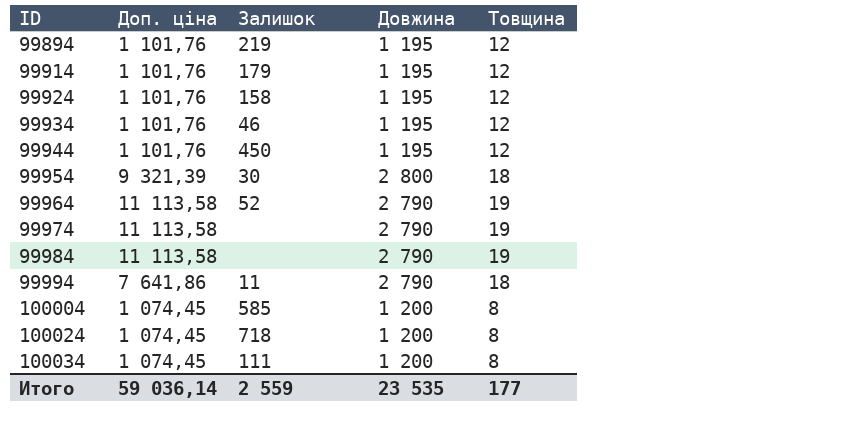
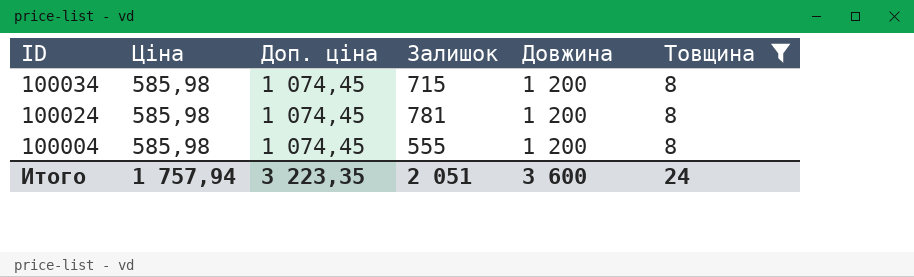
filter: none -> Товщина = 8
row order: ID ascending -> ID descending
column Ціна | position: none -> 2
100034 | Залишок: 111 -> 715
100024 | Залишок: 718 -> 781
100004 | Залишок: 585 -> 555
Итого | Доп. ціна: 59 036,14 -> 3 223,35
Итого | Залишок: 2 559 -> 2 051
Итого | Довжина: 23 535 -> 3 600
Итого | Товщина: 177 -> 24

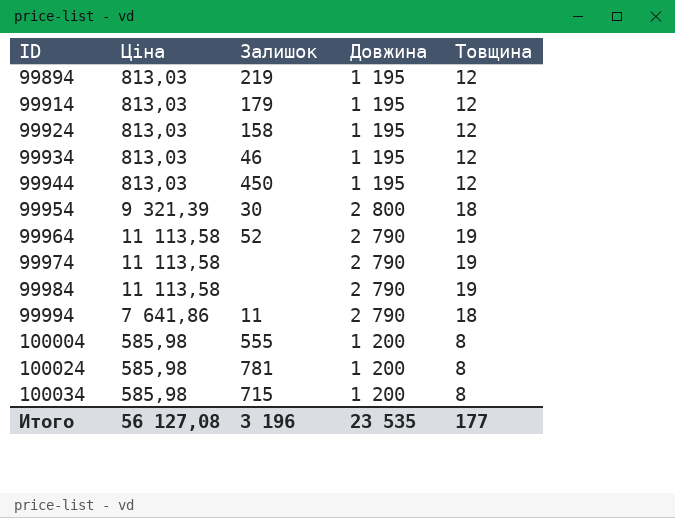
filter: Товщина = 8 -> none
row order: ID descending -> ID ascending
column Доп. ціна | position: 3 -> none
Итого | Ціна: 1 757,94 -> 56 127,08
Итого | Залишок: 2 051 -> 3 196
Итого | Довжина: 3 600 -> 23 535
Итого | Товщина: 24 -> 177

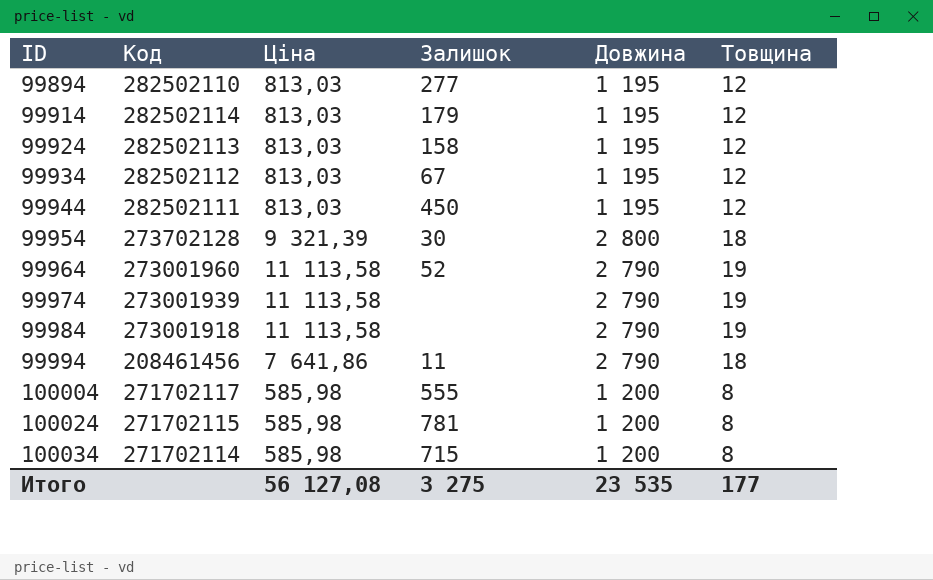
column Код | position: none -> 2
99894 | Залишок: 219 -> 277
99934 | Залишок: 46 -> 67
Итого | Залишок: 3 196 -> 3 275

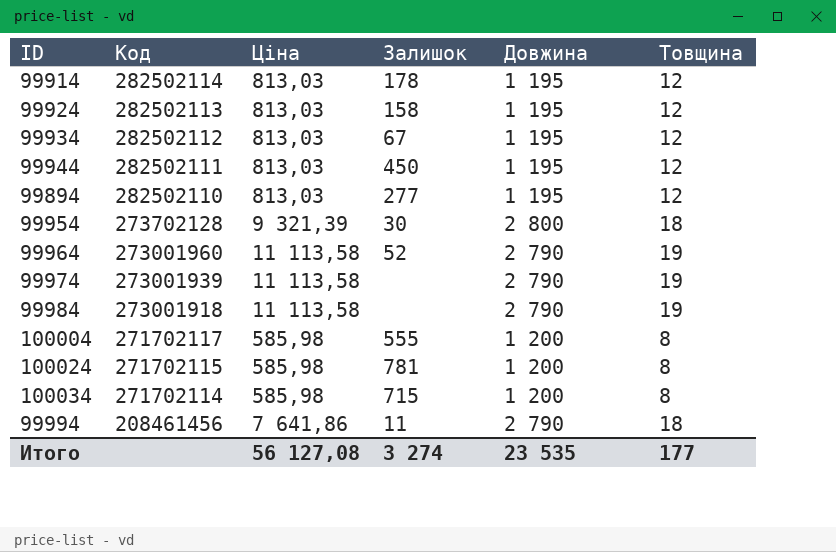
row order: ID ascending -> Код descending
99914 | Залишок: 179 -> 178
Итого | Залишок: 3 275 -> 3 274

